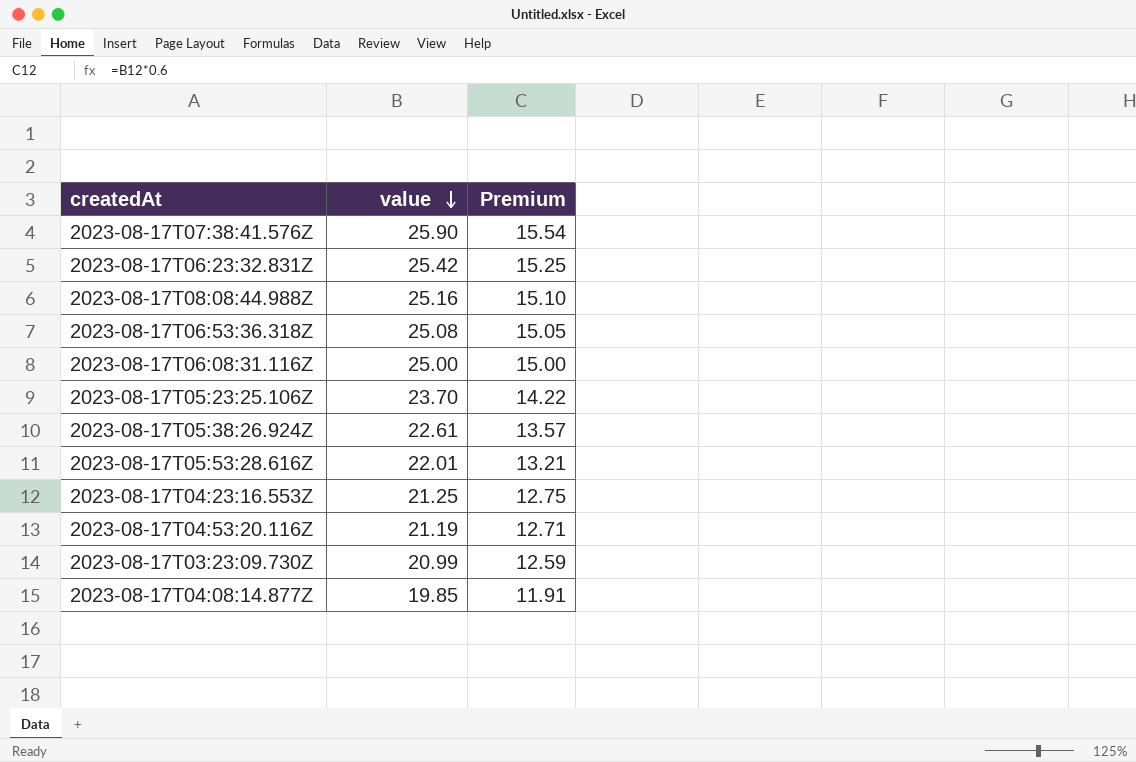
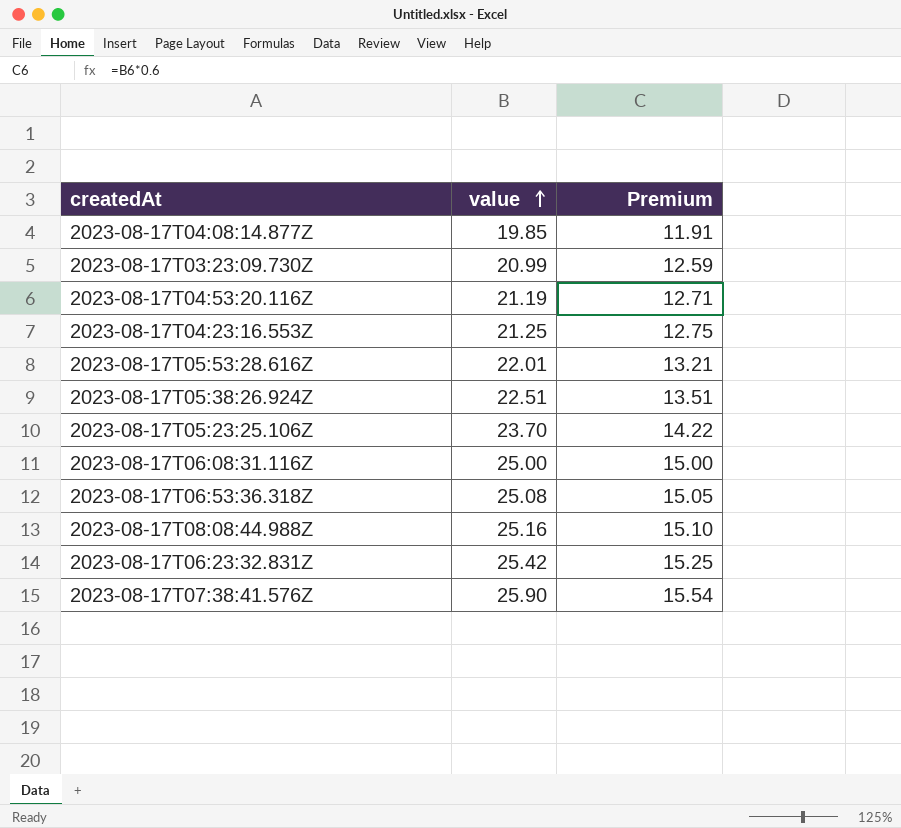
row order: value descending -> value ascending
2023-08-17T05:38:26.924Z | value: 22.61 -> 22.51
2023-08-17T05:38:26.924Z | Premium: 13.57 -> 13.51

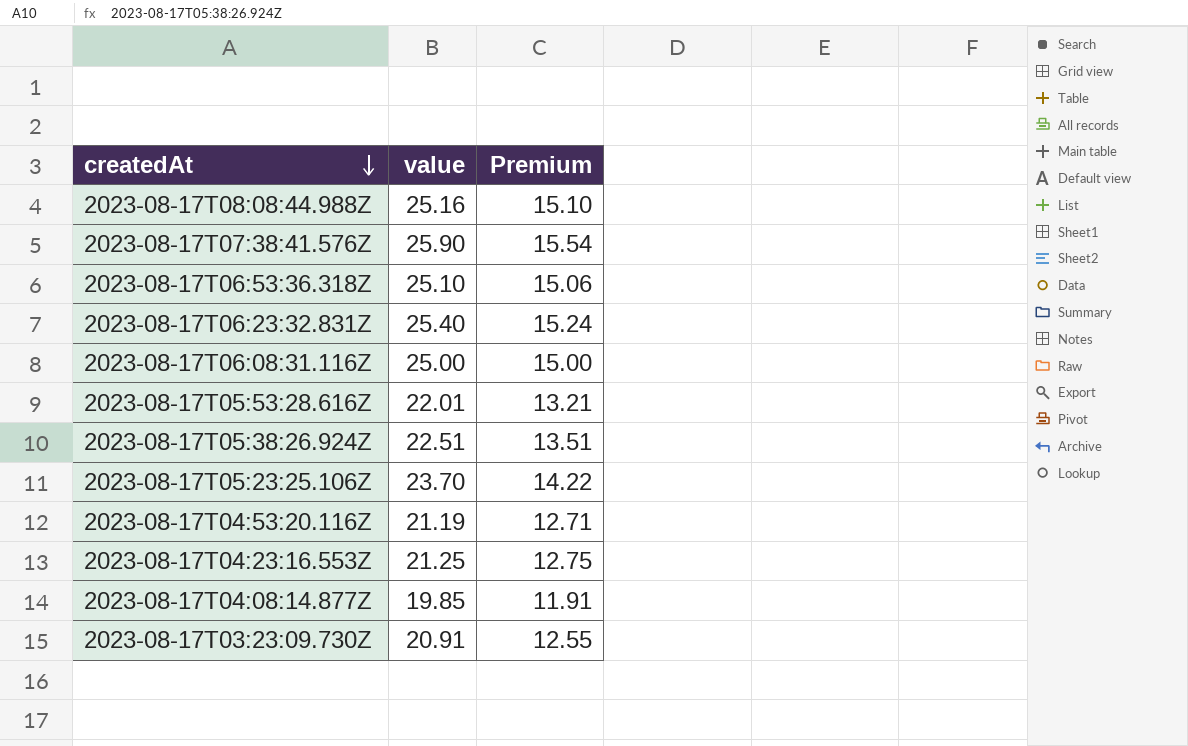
row order: value ascending -> createdAt descending
2023-08-17T06:53:36.318Z | value: 25.08 -> 25.10
2023-08-17T06:53:36.318Z | Premium: 15.05 -> 15.06
2023-08-17T06:23:32.831Z | value: 25.42 -> 25.40
2023-08-17T06:23:32.831Z | Premium: 15.25 -> 15.24
2023-08-17T03:23:09.730Z | value: 20.99 -> 20.91
2023-08-17T03:23:09.730Z | Premium: 12.59 -> 12.55

